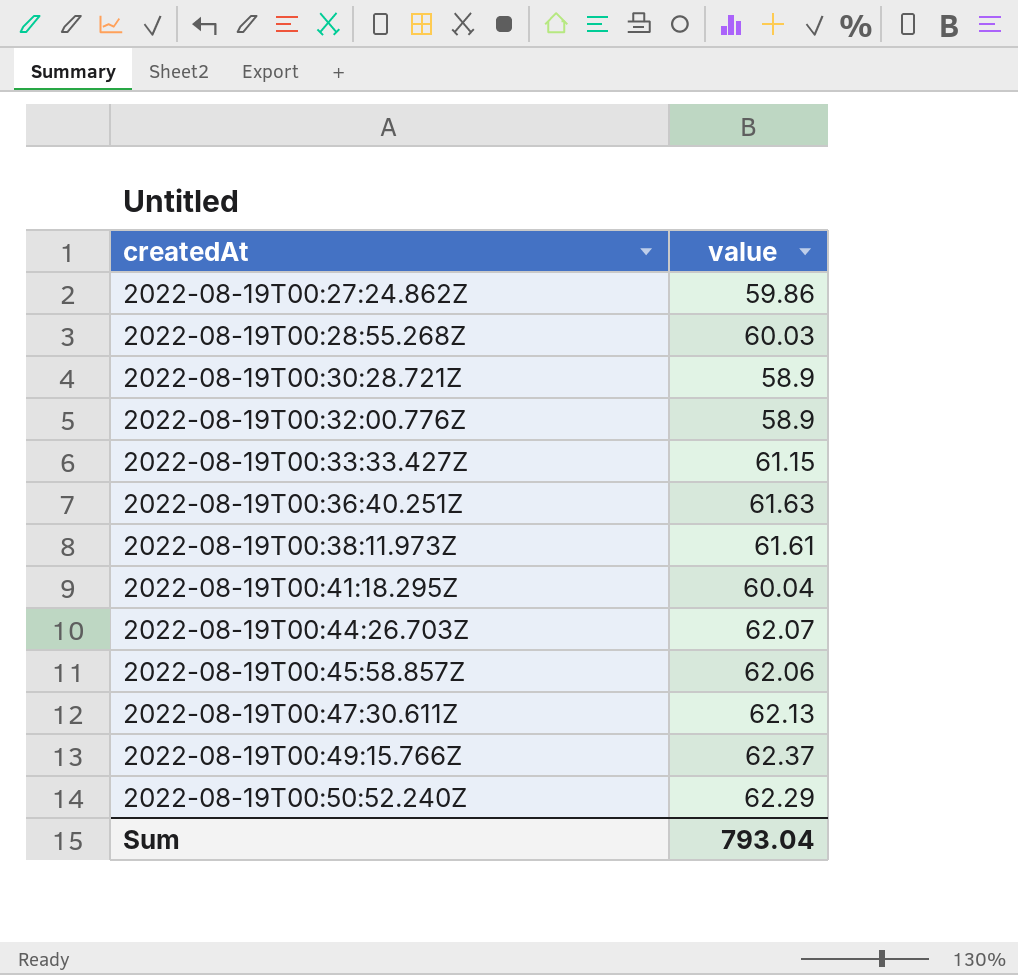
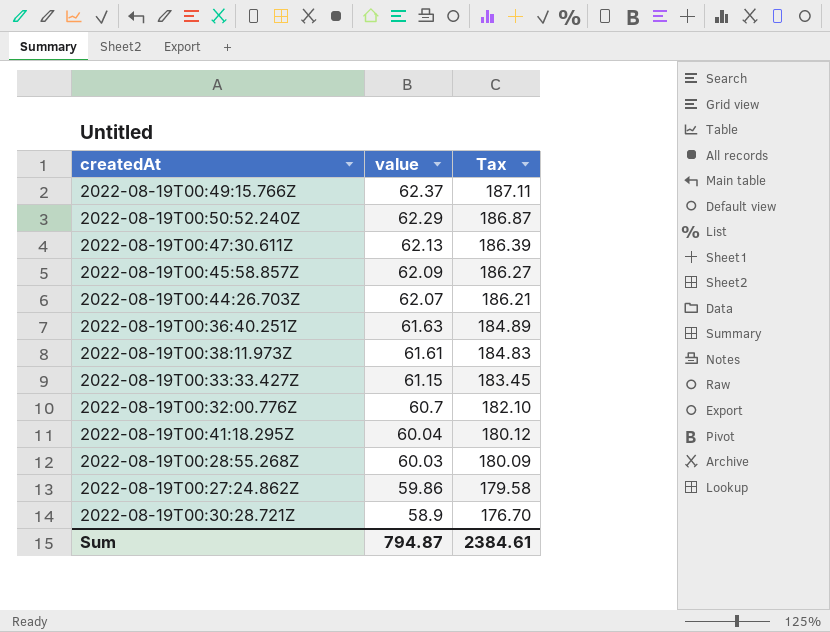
row order: createdAt ascending -> value descending
column Tax | formula: none -> [value] * 3
2022-08-19T00:45:58.857Z | value: 62.06 -> 62.09
2022-08-19T00:32:00.776Z | value: 58.9 -> 60.7
Sum | value: 793.04 -> 794.87

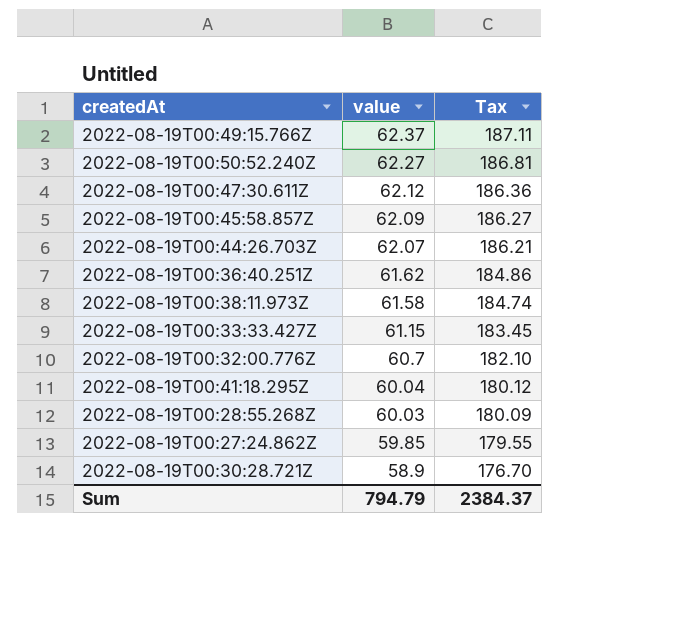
2022-08-19T00:50:52.240Z | value: 62.29 -> 62.27
2022-08-19T00:50:52.240Z | Tax: 186.87 -> 186.81
2022-08-19T00:47:30.611Z | value: 62.13 -> 62.12
2022-08-19T00:47:30.611Z | Tax: 186.39 -> 186.36
2022-08-19T00:36:40.251Z | value: 61.63 -> 61.62
2022-08-19T00:36:40.251Z | Tax: 184.89 -> 184.86
2022-08-19T00:38:11.973Z | value: 61.61 -> 61.58
2022-08-19T00:38:11.973Z | Tax: 184.83 -> 184.74
2022-08-19T00:27:24.862Z | value: 59.86 -> 59.85
2022-08-19T00:27:24.862Z | Tax: 179.58 -> 179.55
Sum | value: 794.87 -> 794.79
Sum | Tax: 2384.61 -> 2384.37

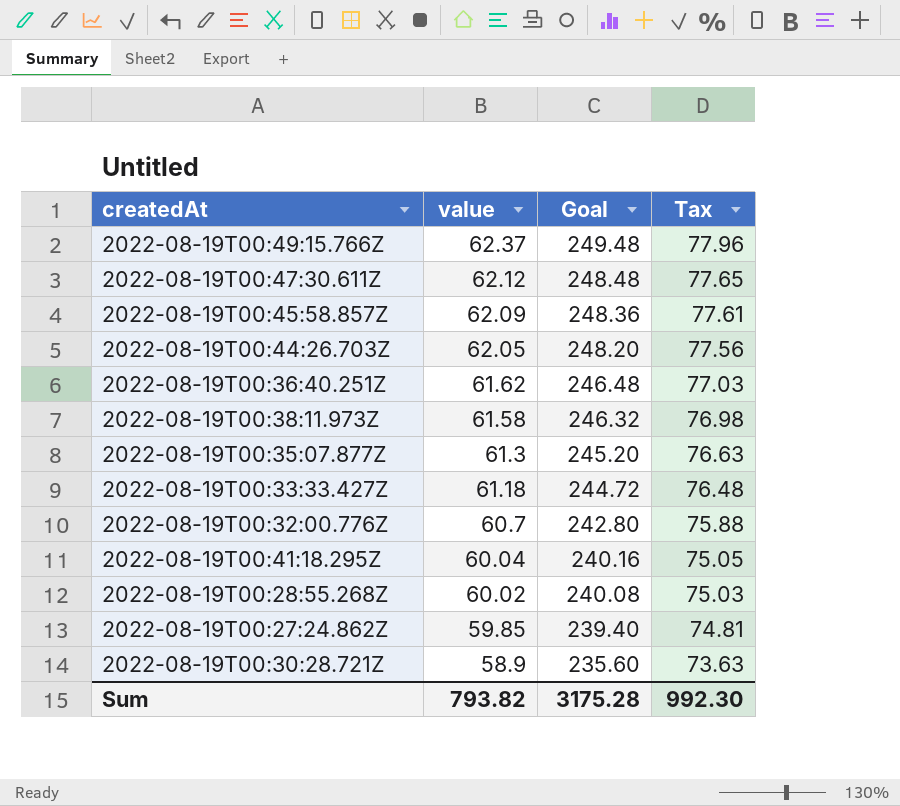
column Goal | formula: none -> [value] * 4
column Tax | formula: [value] * 3 -> [value] * 1.25
row 2022-08-19T00:50:52.240Z: 62.27 | 186.81 -> none
2022-08-19T00:44:26.703Z | value: 62.07 -> 62.05
row 2022-08-19T00:35:07.877Z: none -> 61.3 | 245.20 | 76.63
2022-08-19T00:33:33.427Z | value: 61.15 -> 61.18
2022-08-19T00:28:55.268Z | value: 60.03 -> 60.02
Sum | value: 794.79 -> 793.82
Sum | Tax: 2384.37 -> 992.30

